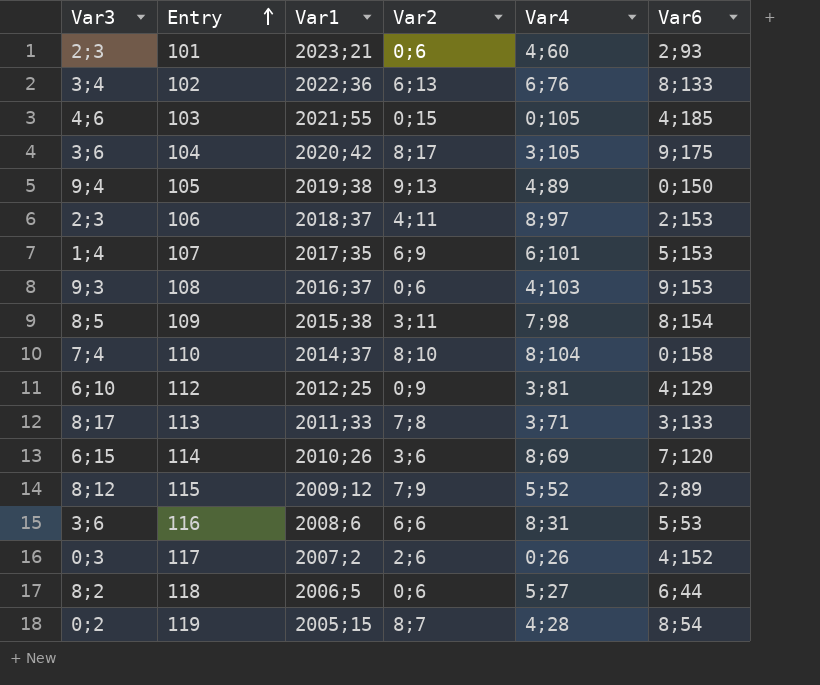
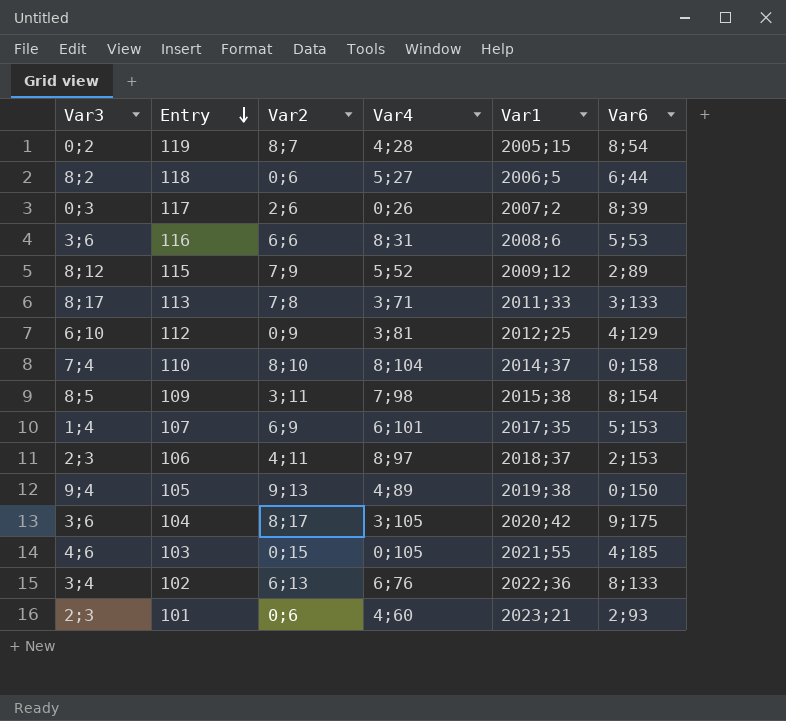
row order: Entry ascending -> Entry descending
column Var1 | position: 3 -> 5
row 108: 9;3 | 2016;37 | 0;6 | 4;103 | 9;153 -> none
row 114: 6;15 | 2010;26 | 3;6 | 8;69 | 7;120 -> none
117 | Var6: 4;152 -> 8;39

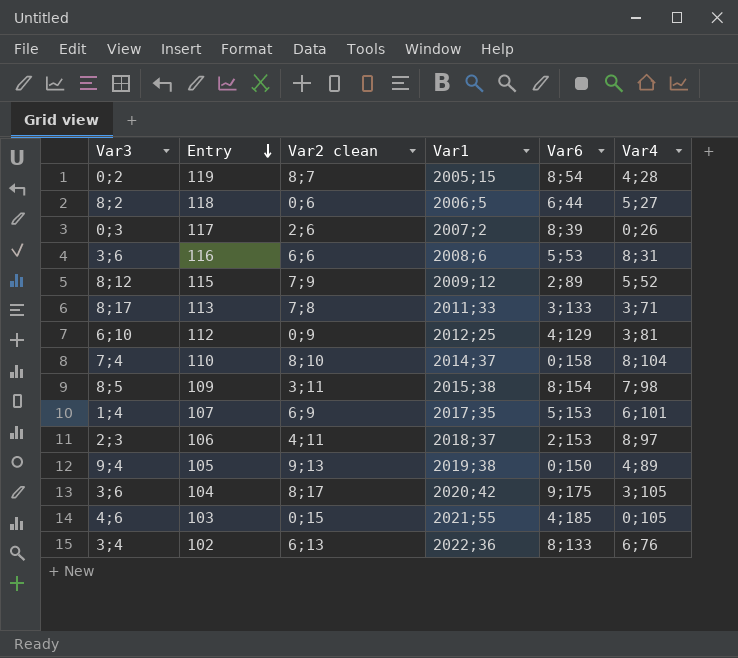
column name: Var2 -> Var2 clean
column Var4 | position: 4 -> 6
row 101: 2;3 | 0;6 | 4;60 | 2023;21 | 2;93 -> none

